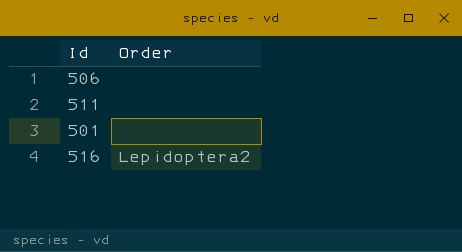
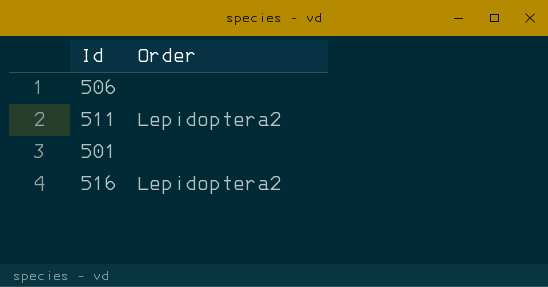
511 | Order: none -> Lepidoptera2

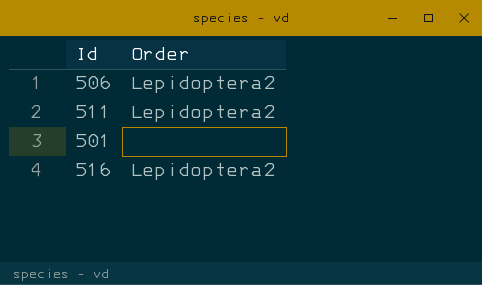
506 | Order: none -> Lepidoptera2

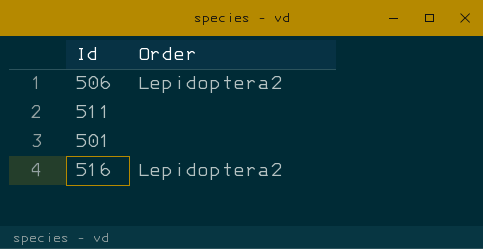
511 | Order: Lepidoptera2 -> none

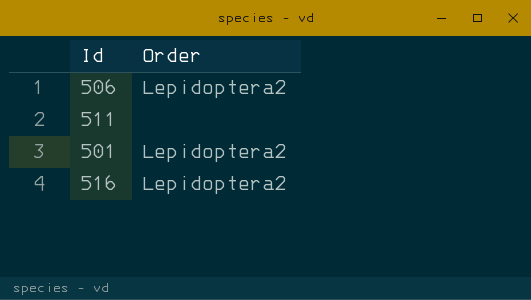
501 | Order: none -> Lepidoptera2

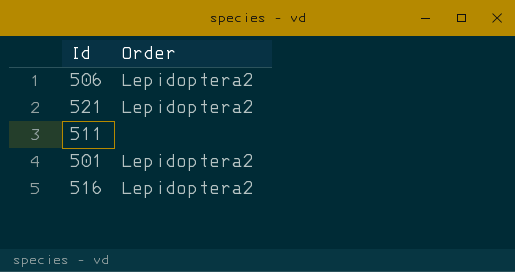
row 521: none -> Lepidoptera2

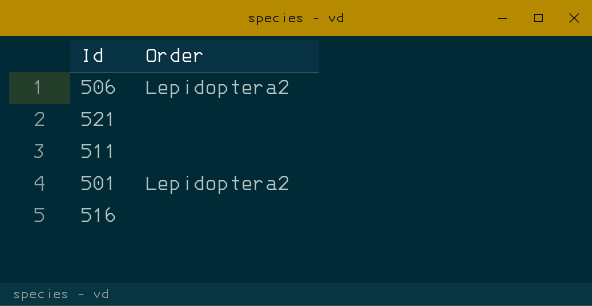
521 | Order: Lepidoptera2 -> none
516 | Order: Lepidoptera2 -> none

